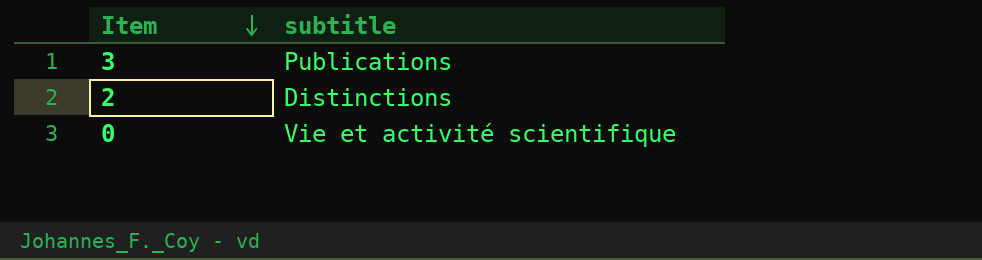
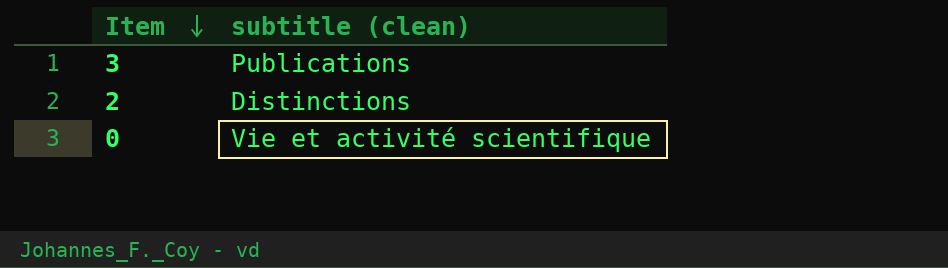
column name: subtitle -> subtitle (clean)

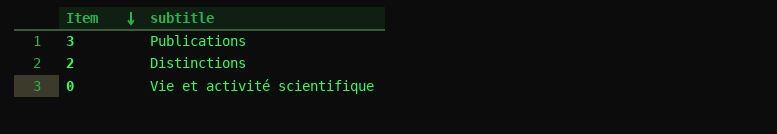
column name: subtitle (clean) -> subtitle

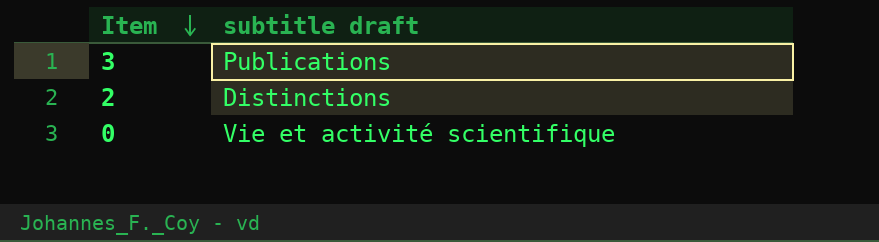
column name: subtitle -> subtitle draft

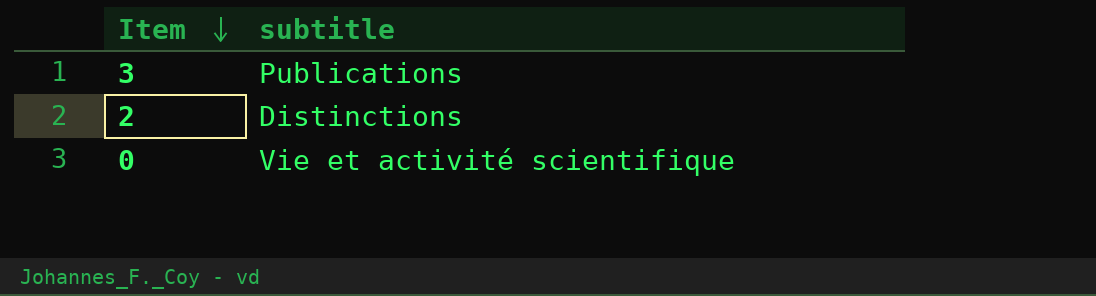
column name: subtitle draft -> subtitle

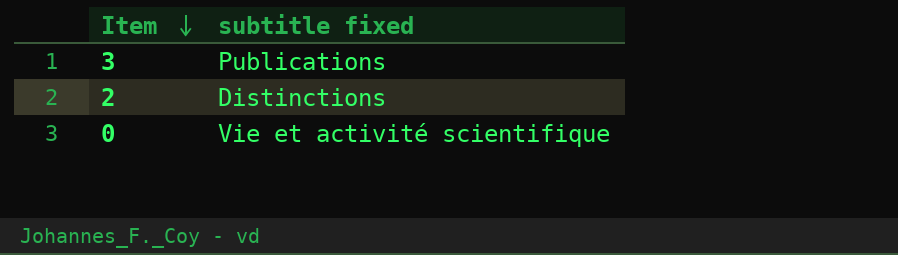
column name: subtitle -> subtitle fixed

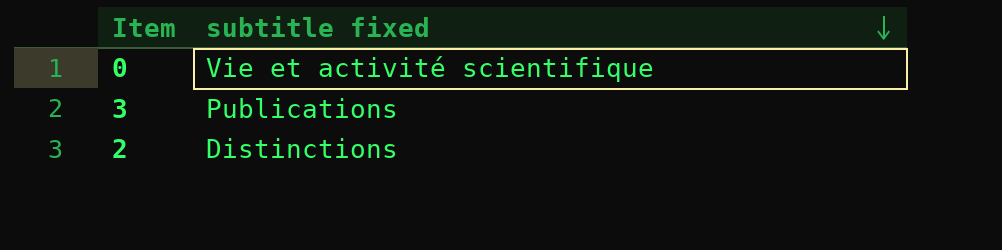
row order: Item descending -> subtitle fixed descending

